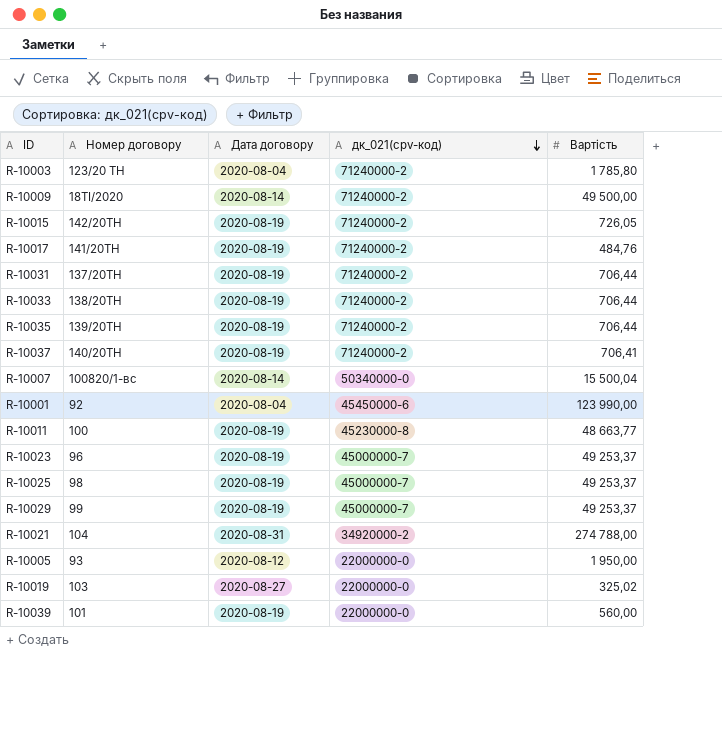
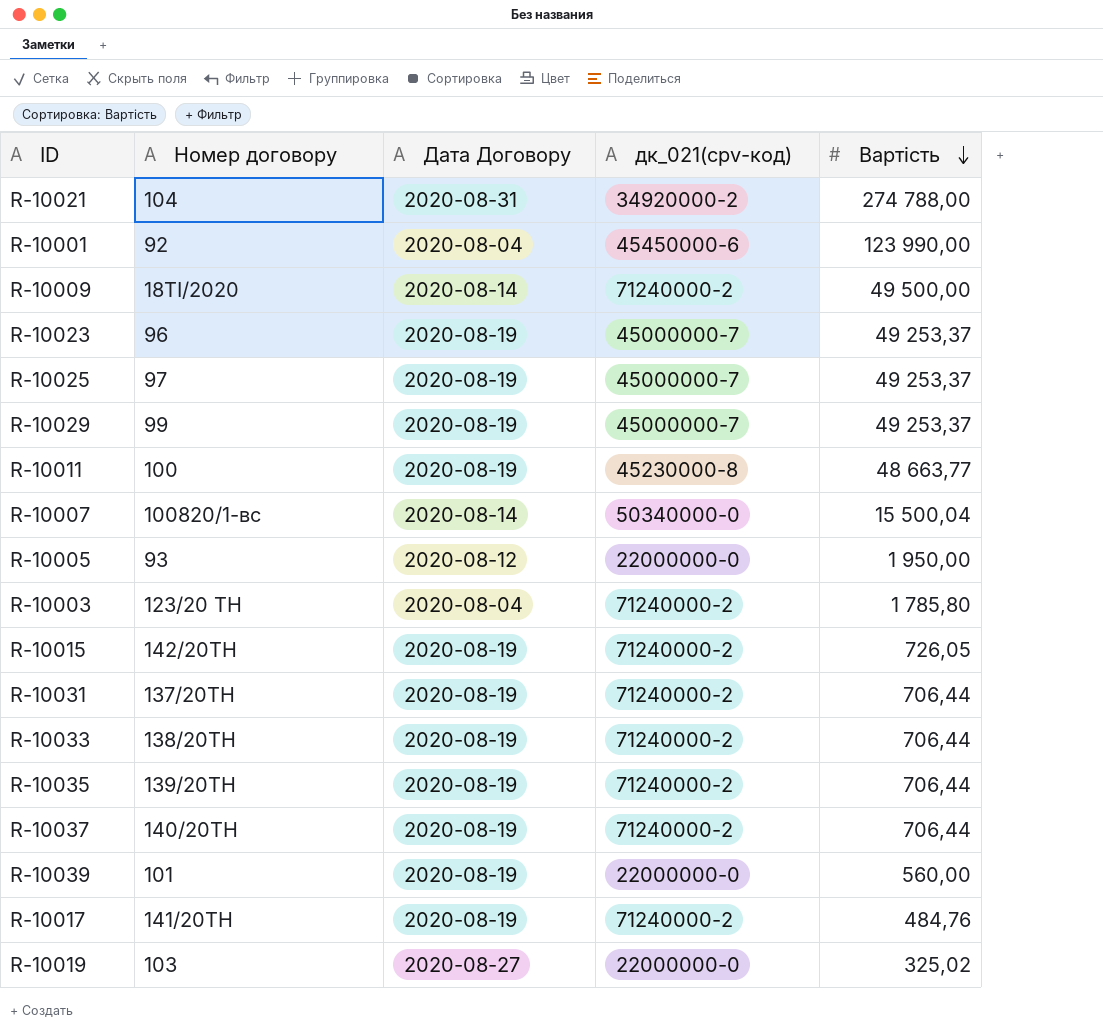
row order: дк_021(cpv-код) descending -> Вартість descending
column name: Дата договору -> Дата Договору
R-10025 | Номер договору: 98 -> 97
R-10037 | Вартість: 706,41 -> 706,44

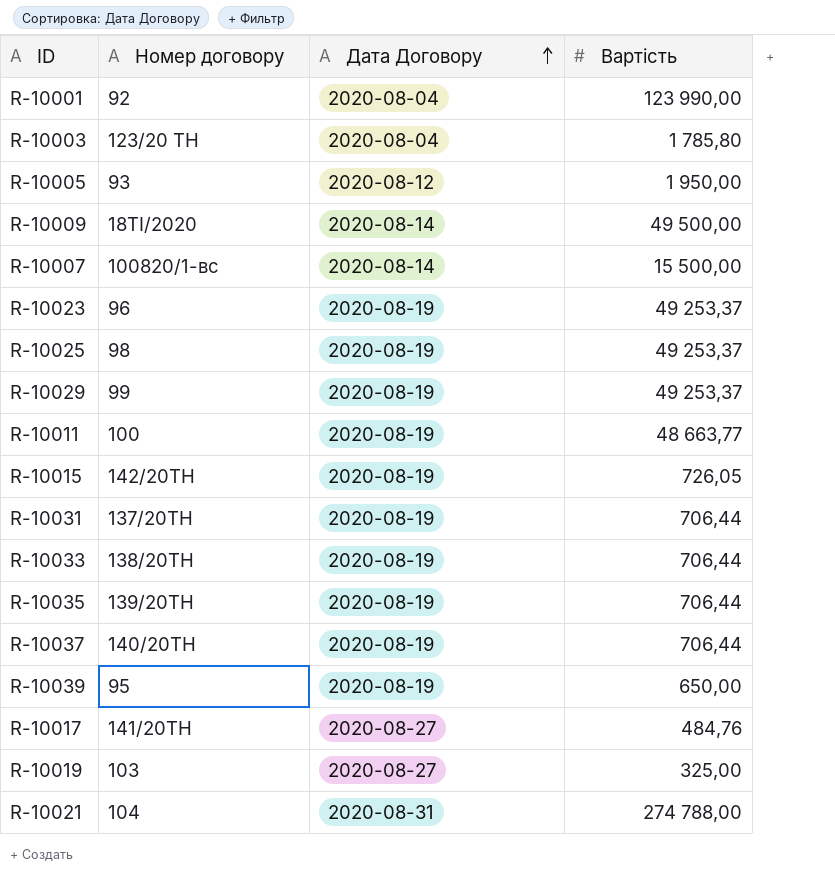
row order: Вартість descending -> Дата Договору ascending
column дк_021(cpv-код) | position: 4 -> none
R-10007 | Вартість: 15 500,04 -> 15 500,00
R-10025 | Номер договору: 97 -> 98
R-10039 | Номер договору: 101 -> 95
R-10039 | Вартість: 560,00 -> 650,00
R-10017 | Дата Договору: 2020-08-19 -> 2020-08-27
R-10019 | Вартість: 325,02 -> 325,00

